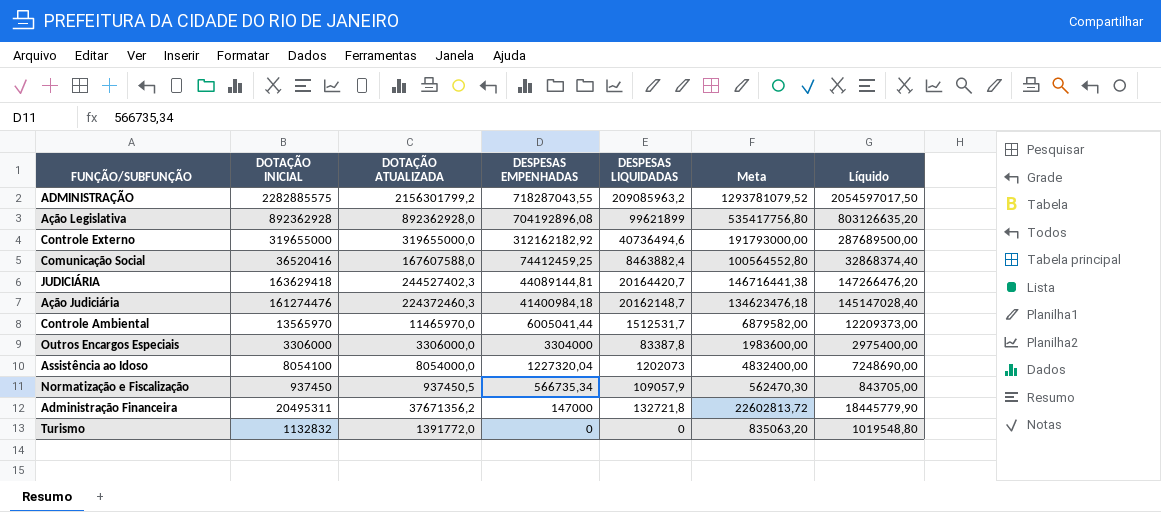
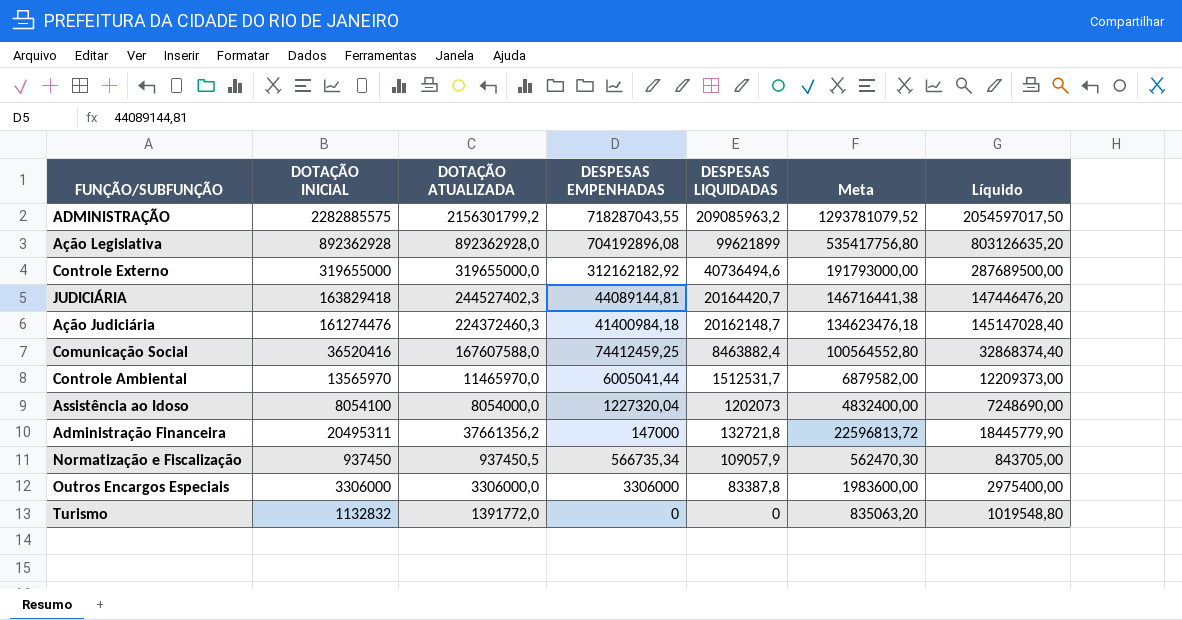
row order: DESPESAS EMPENHADAS descending -> DESPESAS LIQUIDADAS descending
JUDICIÁRIA | DOTAÇÃO INICIAL: 163629418 -> 163829418
JUDICIÁRIA | Líquido: 147266476,20 -> 147446476,20
Administração Financeira | DOTAÇÃO ATUALIZADA: 37671356,2 -> 37661356,2
Administração Financeira | Meta: 22602813,72 -> 22596813,72
Outros Encargos Especiais | DESPESAS EMPENHADAS: 3304000 -> 3306000

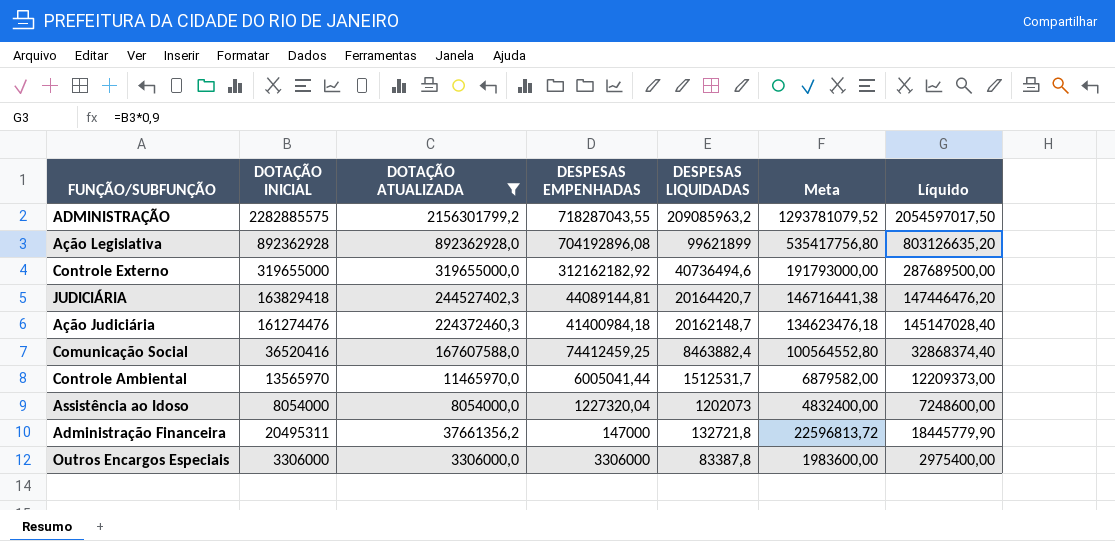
filter: none -> DOTAÇÃO ATUALIZADA >= 3306000,0
Assistência ao Idoso | DOTAÇÃO INICIAL: 8054100 -> 8054000
Assistência ao Idoso | Líquido: 7248690,00 -> 7248600,00

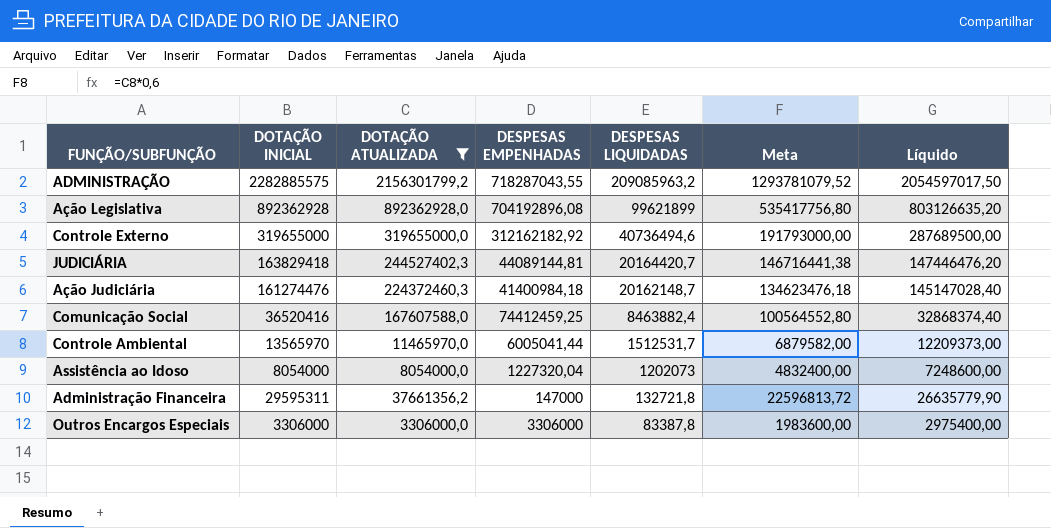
Administração Financeira | DOTAÇÃO INICIAL: 20495311 -> 29595311
Administração Financeira | Líquido: 18445779,90 -> 26635779,90

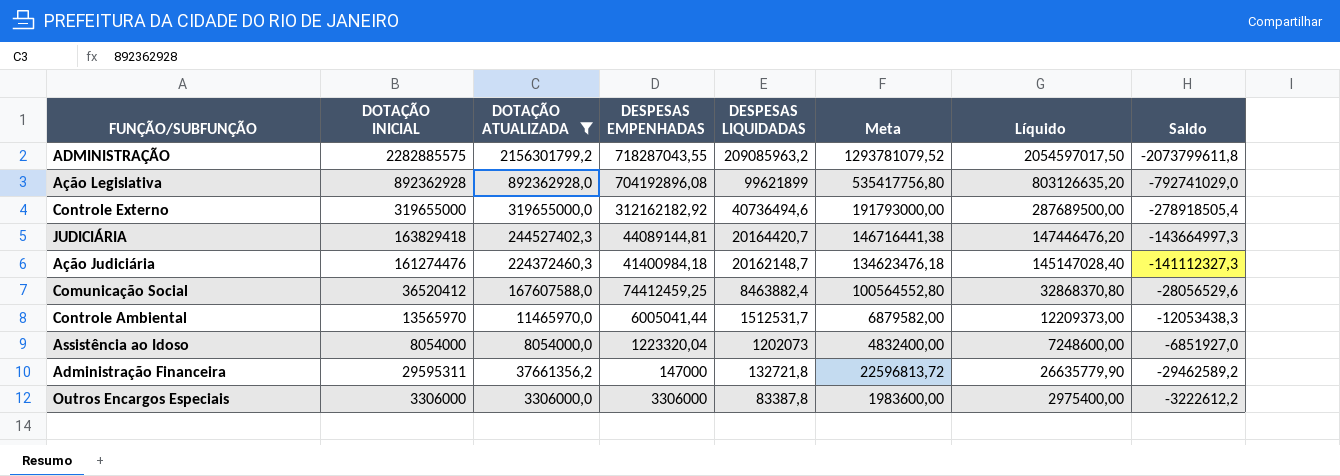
column Saldo | formula: none -> [DESPESAS LIQUIDADAS] - [DOTAÇÃO INICIAL]
Comunicação Social | DOTAÇÃO INICIAL: 36520416 -> 36520412
Comunicação Social | Líquido: 32868374,40 -> 32868370,80
Assistência ao Idoso | DESPESAS EMPENHADAS: 1227320,04 -> 1223320,04

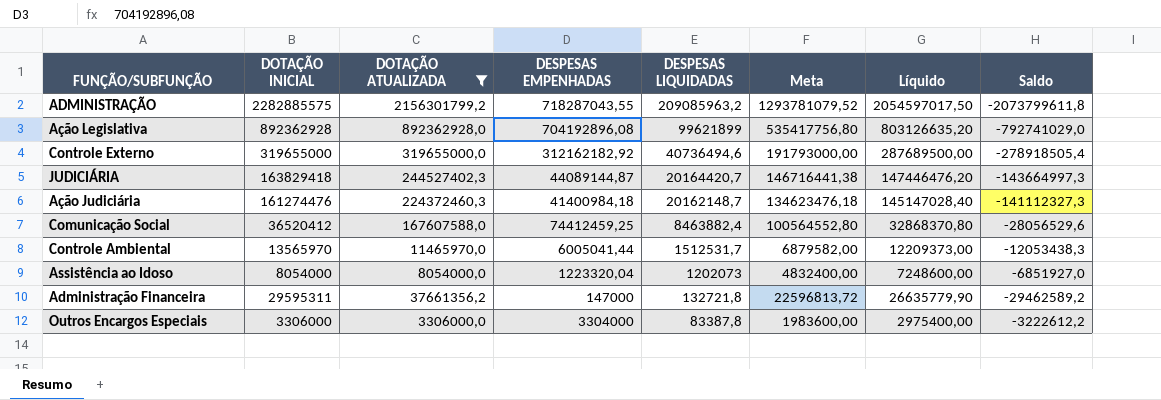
JUDICIÁRIA | DESPESAS EMPENHADAS: 44089144,81 -> 44089144,87
Outros Encargos Especiais | DESPESAS EMPENHADAS: 3306000 -> 3304000

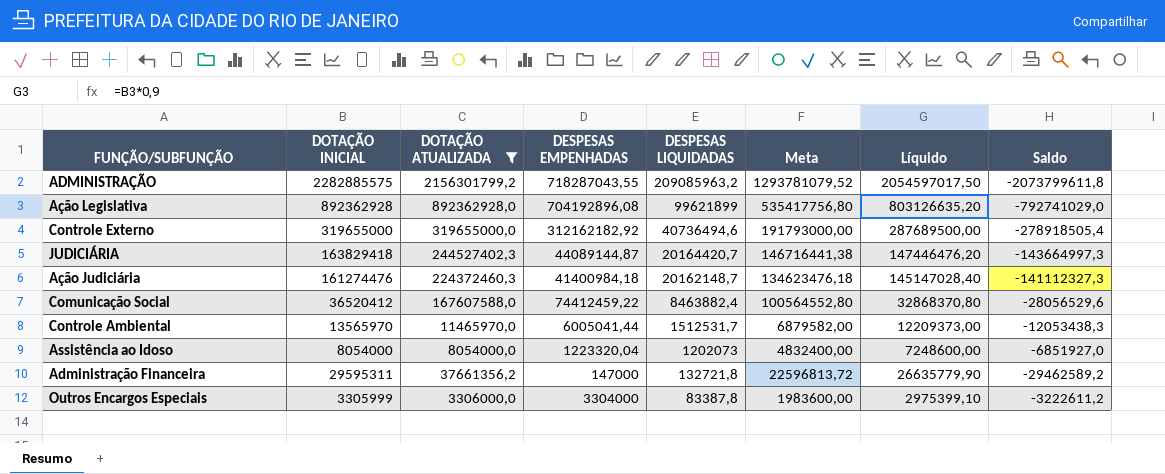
Comunicação Social | DESPESAS EMPENHADAS: 74412459,25 -> 74412459,22
Outros Encargos Especiais | DOTAÇÃO INICIAL: 3306000 -> 3305999
Outros Encargos Especiais | Líquido: 2975400,00 -> 2975399,10
Outros Encargos Especiais | Saldo: -3222612,2 -> -3222611,2

